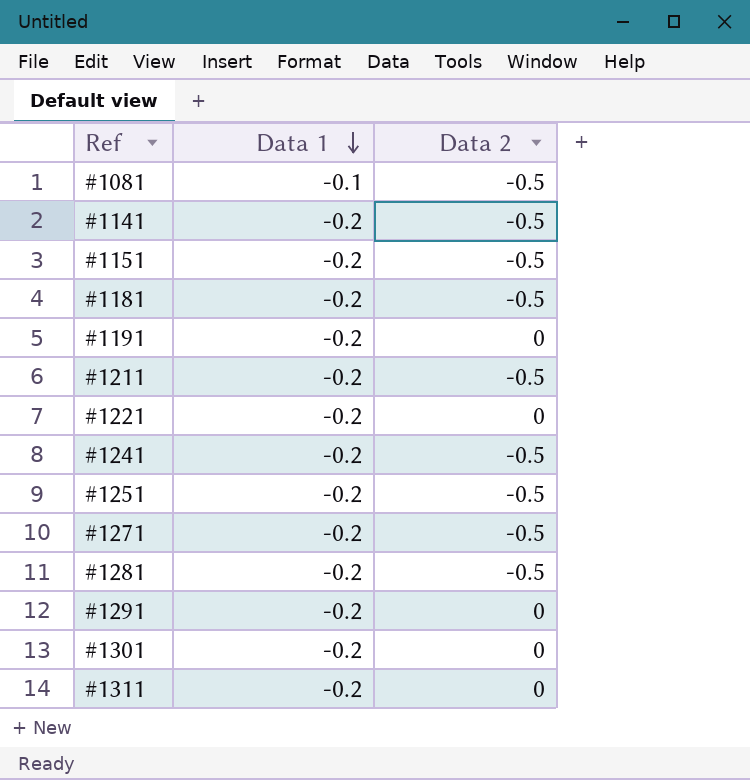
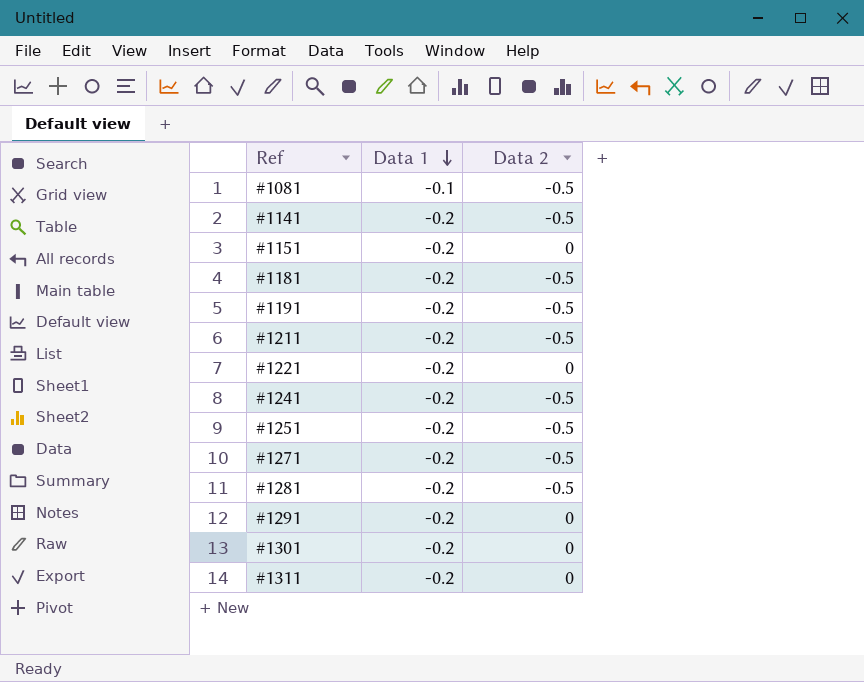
#1151 | Data 2: -0.5 -> 0
#1191 | Data 2: 0 -> -0.5

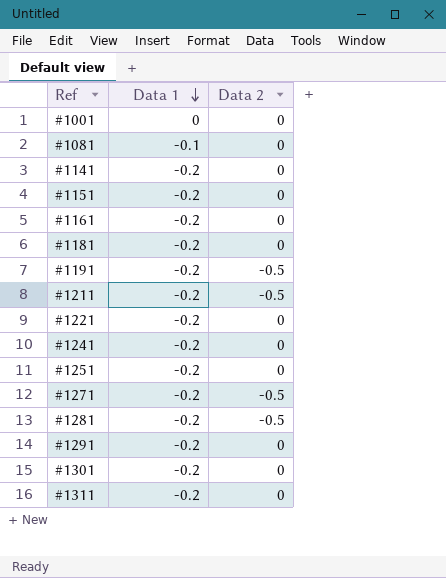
row #1001: none -> 0 | 0
#1081 | Data 2: -0.5 -> 0
#1141 | Data 2: -0.5 -> 0
row #1161: none -> -0.2 | 0
#1181 | Data 2: -0.5 -> 0
#1241 | Data 2: -0.5 -> 0
#1251 | Data 2: -0.5 -> 0

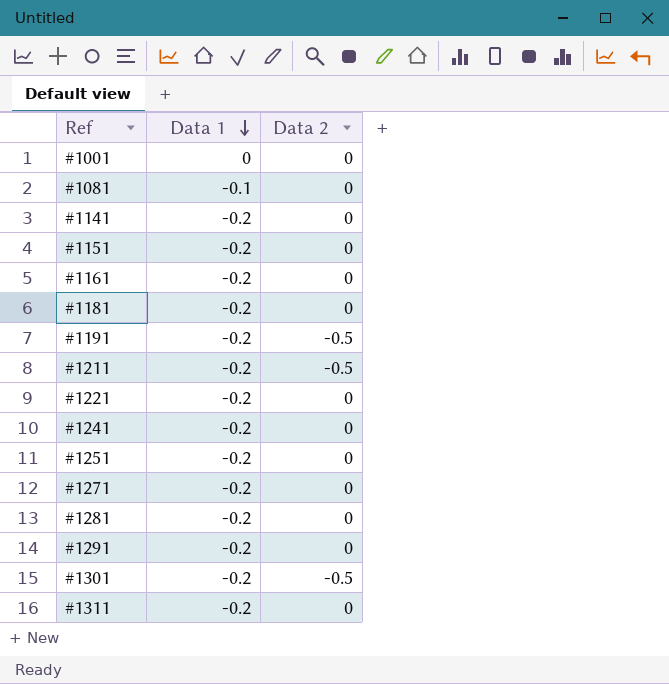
#1271 | Data 2: -0.5 -> 0
#1281 | Data 2: -0.5 -> 0
#1301 | Data 2: 0 -> -0.5

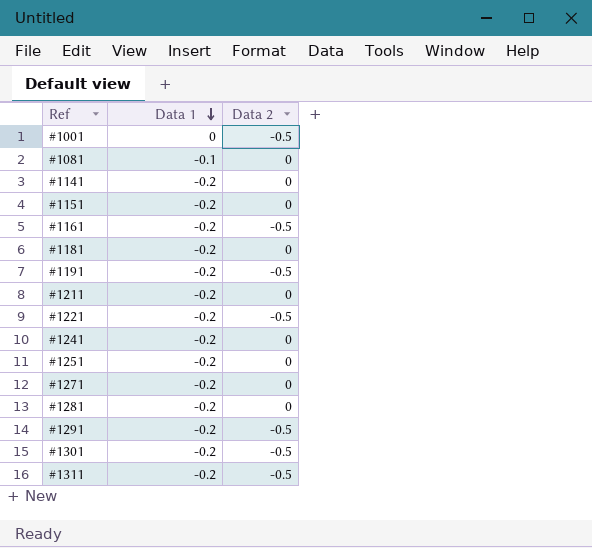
#1001 | Data 2: 0 -> -0.5
#1161 | Data 2: 0 -> -0.5
#1211 | Data 2: -0.5 -> 0
#1221 | Data 2: 0 -> -0.5
#1291 | Data 2: 0 -> -0.5
#1311 | Data 2: 0 -> -0.5

